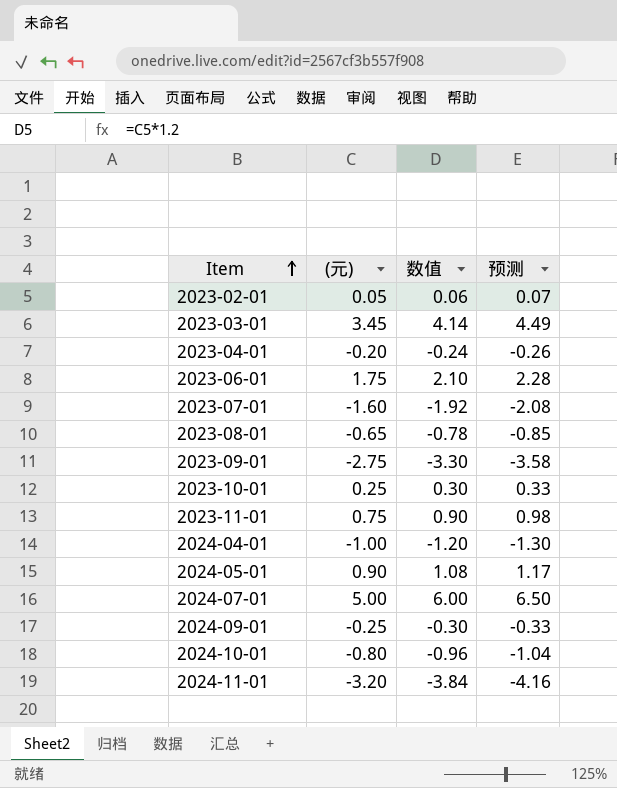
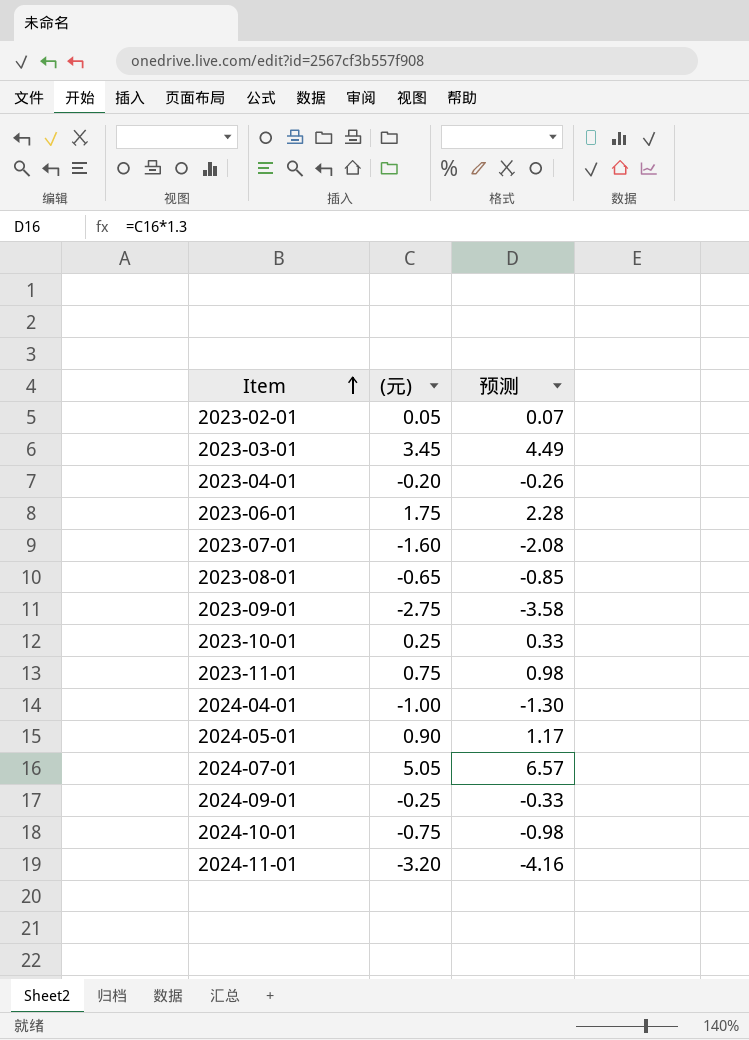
column 数值 | formula: [(元)] * 1.2 -> none
2024-07-01 | (元): 5.00 -> 5.05
2024-07-01 | 预测: 6.50 -> 6.57
2024-10-01 | (元): -0.80 -> -0.75
2024-10-01 | 预测: -1.04 -> -0.98

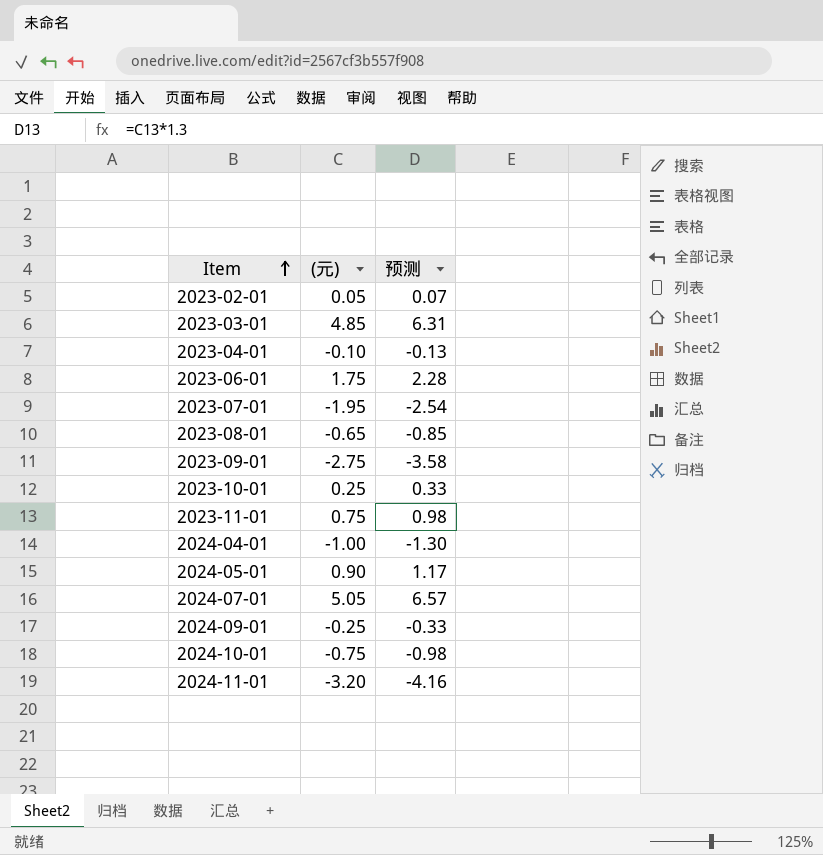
2023-03-01 | (元): 3.45 -> 4.85
2023-03-01 | 预测: 4.49 -> 6.31
2023-04-01 | (元): -0.20 -> -0.10
2023-04-01 | 预测: -0.26 -> -0.13
2023-07-01 | (元): -1.60 -> -1.95
2023-07-01 | 预测: -2.08 -> -2.54

